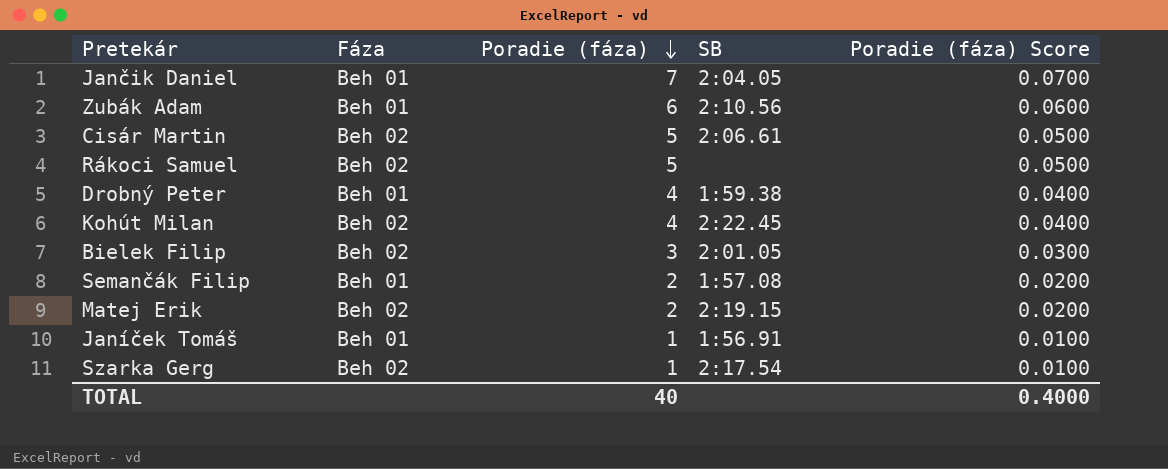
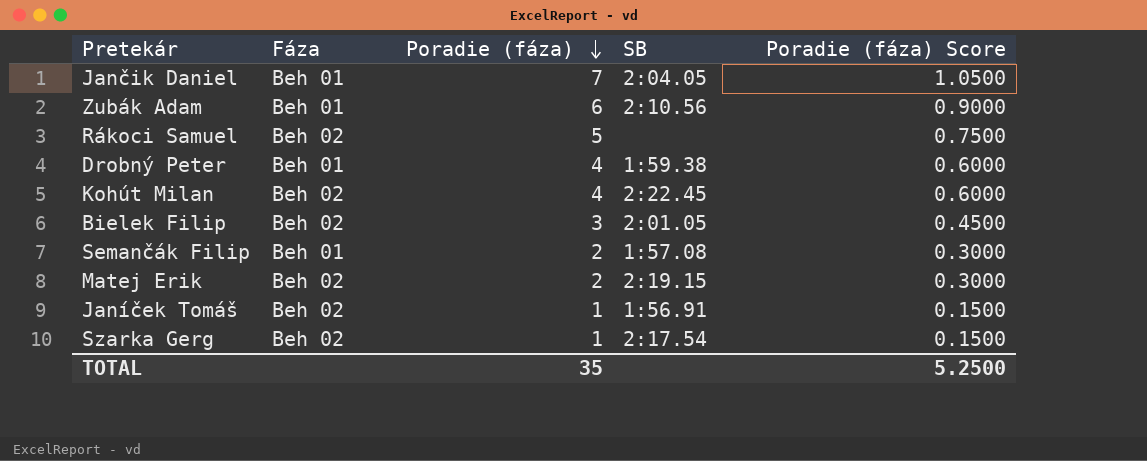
column Poradie (fáza) Score | formula: [Poradie (fáza)] * 0.01 -> [Poradie (fáza)] * 0.15
row Cisár Martin: Beh 02 | 5 | 2:06.61 | 0.0500 -> none
Janíček Tomáš | Fáza: Beh 01 -> Beh 02
TOTAL | Poradie (fáza): 40 -> 35
TOTAL | Poradie (fáza) Score: 0.4000 -> 5.2500

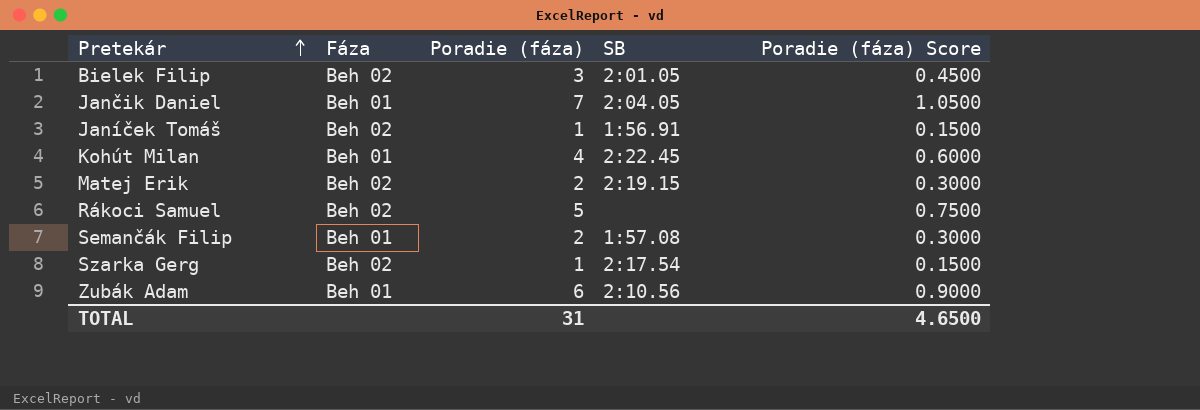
row order: Poradie (fáza) descending -> Pretekár ascending
row Drobný Peter: Beh 01 | 4 | 1:59.38 | 0.6000 -> none
Kohút Milan | Fáza: Beh 02 -> Beh 01
TOTAL | Poradie (fáza): 35 -> 31
TOTAL | Poradie (fáza) Score: 5.2500 -> 4.6500

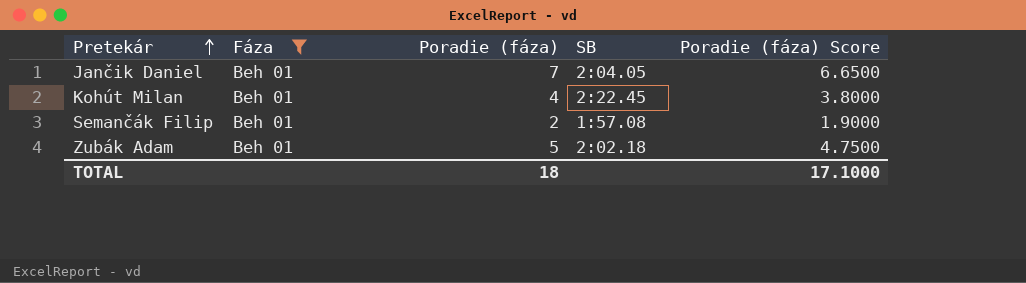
filter: none -> Fáza = Beh 01
column Poradie (fáza) Score | formula: [Poradie (fáza)] * 0.15 -> [Poradie (fáza)] * 0.95
Zubák Adam | Poradie (fáza): 6 -> 5
Zubák Adam | SB: 2:10.56 -> 2:02.18
TOTAL | Poradie (fáza): 31 -> 18
TOTAL | Poradie (fáza) Score: 4.6500 -> 17.1000

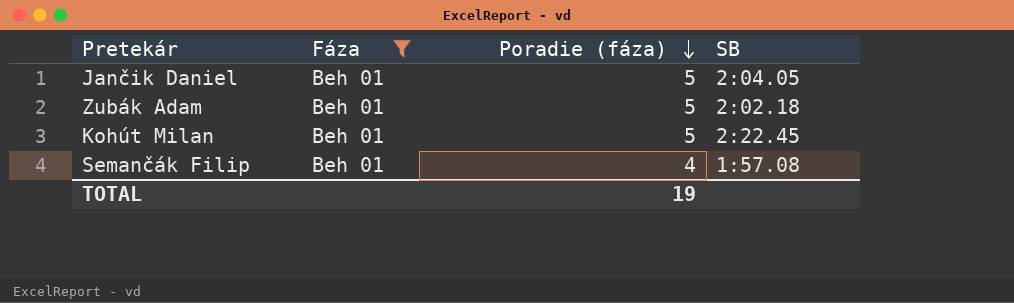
row order: Pretekár ascending -> Poradie (fáza) descending
column Poradie (fáza) Score | formula: [Poradie (fáza)] * 0.95 -> none
Jančik Daniel | Poradie (fáza): 7 -> 5
Kohút Milan | Poradie (fáza): 4 -> 5
Semančák Filip | Poradie (fáza): 2 -> 4
TOTAL | Poradie (fáza): 18 -> 19

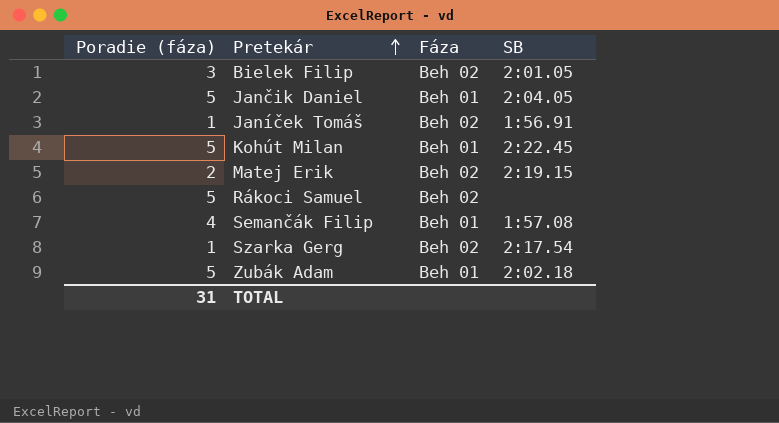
filter: Fáza = Beh 01 -> none
row order: Poradie (fáza) descending -> Pretekár ascending
column Poradie (fáza) | position: 3 -> 1
TOTAL | Poradie (fáza): 19 -> 31

